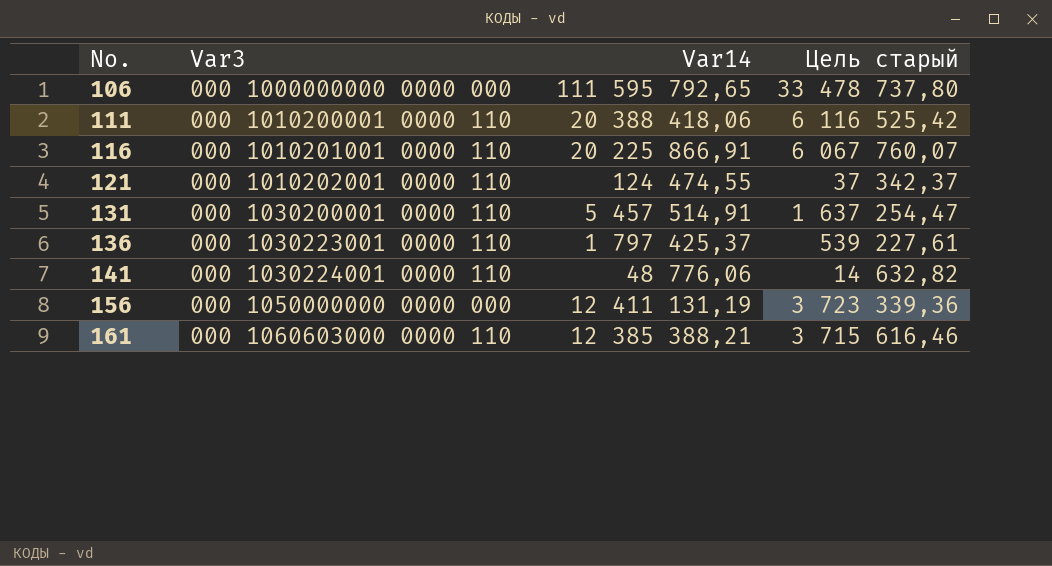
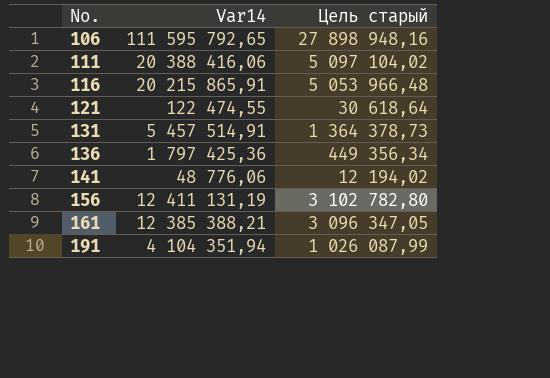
column Var3 | position: 2 -> none
column Цель старый | formula: [Var14] * 0,3 -> [Var14] * 0,25
111 | Var14: 20 388 418,06 -> 20 388 416,06
116 | Var14: 20 225 866,91 -> 20 215 865,91
121 | Var14: 124 474,55 -> 122 474,55
136 | Var14: 1 797 425,37 -> 1 797 425,36
row 191: none -> 4 104 351,94 | 1 026 087,99

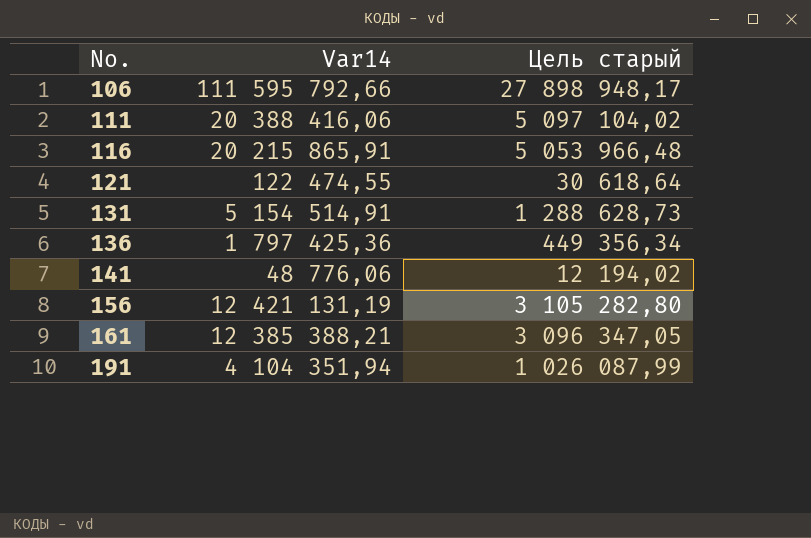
106 | Var14: 111 595 792,65 -> 111 595 792,66
106 | Цель старый: 27 898 948,16 -> 27 898 948,17
131 | Var14: 5 457 514,91 -> 5 154 514,91
131 | Цель старый: 1 364 378,73 -> 1 288 628,73
156 | Var14: 12 411 131,19 -> 12 421 131,19
156 | Цель старый: 3 102 782,80 -> 3 105 282,80

